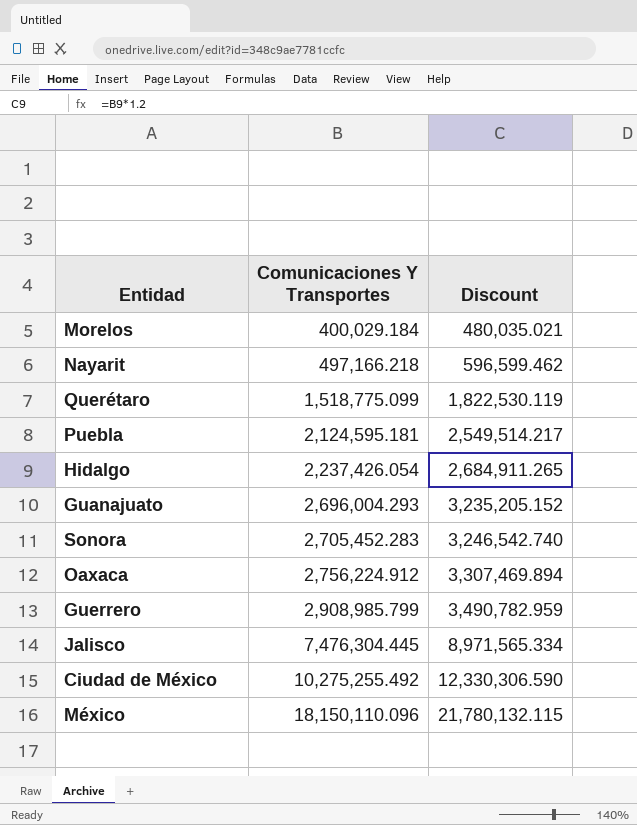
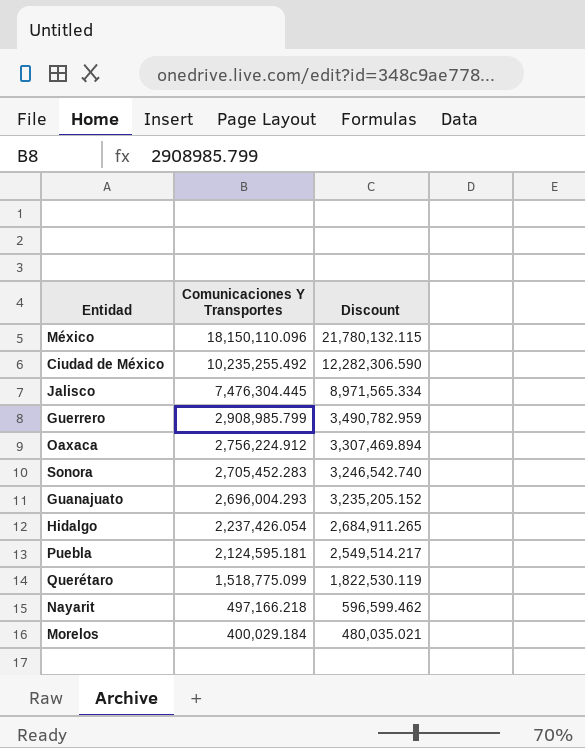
row order: Comunicaciones Y Transportes ascending -> Comunicaciones Y Transportes descending
Ciudad de México | Comunicaciones Y Transportes: 10,275,255.492 -> 10,235,255.492
Ciudad de México | Discount: 12,330,306.590 -> 12,282,306.590

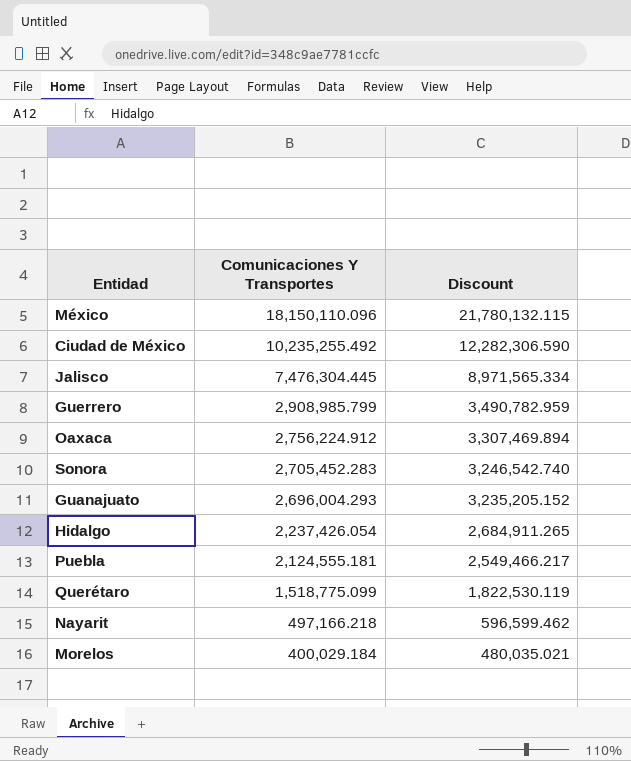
Puebla | Comunicaciones Y Transportes: 2,124,595.181 -> 2,124,555.181
Puebla | Discount: 2,549,514.217 -> 2,549,466.217

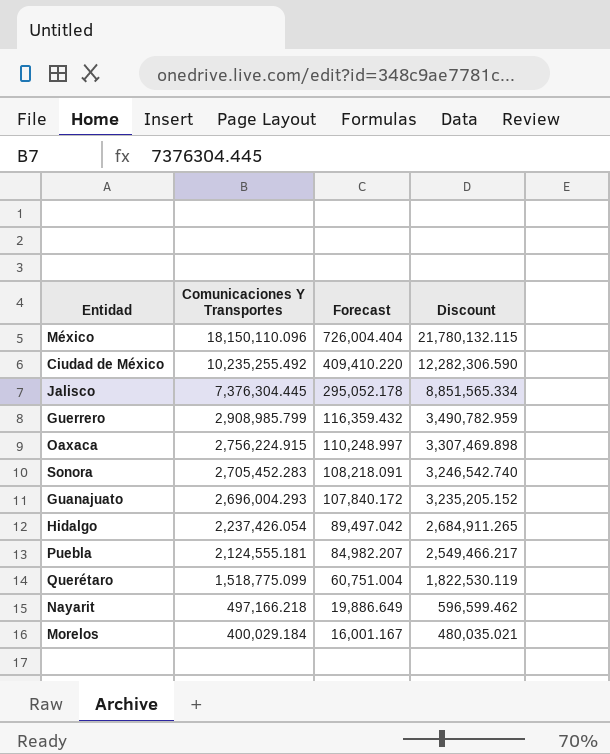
column Forecast | formula: none -> [Comunicaciones Y Transportes] * 0.04
Jalisco | Comunicaciones Y Transportes: 7,476,304.445 -> 7,376,304.445
Jalisco | Discount: 8,971,565.334 -> 8,851,565.334
Oaxaca | Comunicaciones Y Transportes: 2,756,224.912 -> 2,756,224.915
Oaxaca | Discount: 3,307,469.894 -> 3,307,469.898

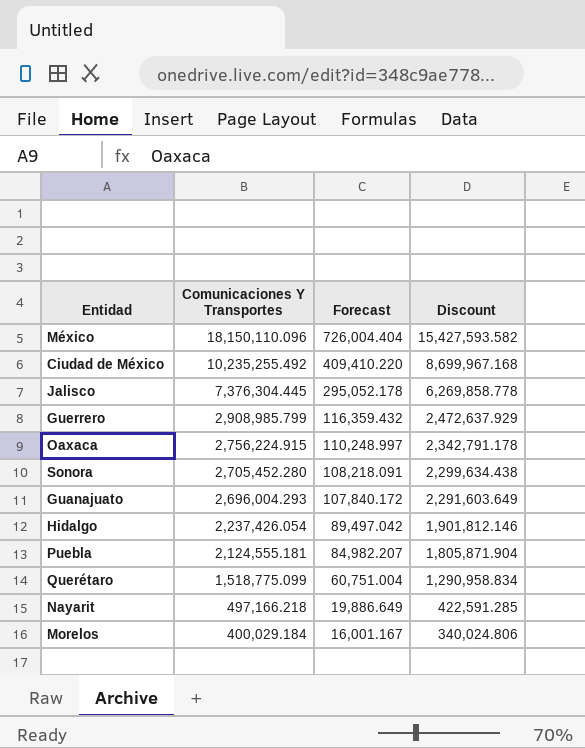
column Discount | formula: [Comunicaciones Y Transportes] * 1.2 -> [Comunicaciones Y Transportes] * 0.85
Sonora | Comunicaciones Y Transportes: 2,705,452.283 -> 2,705,452.280

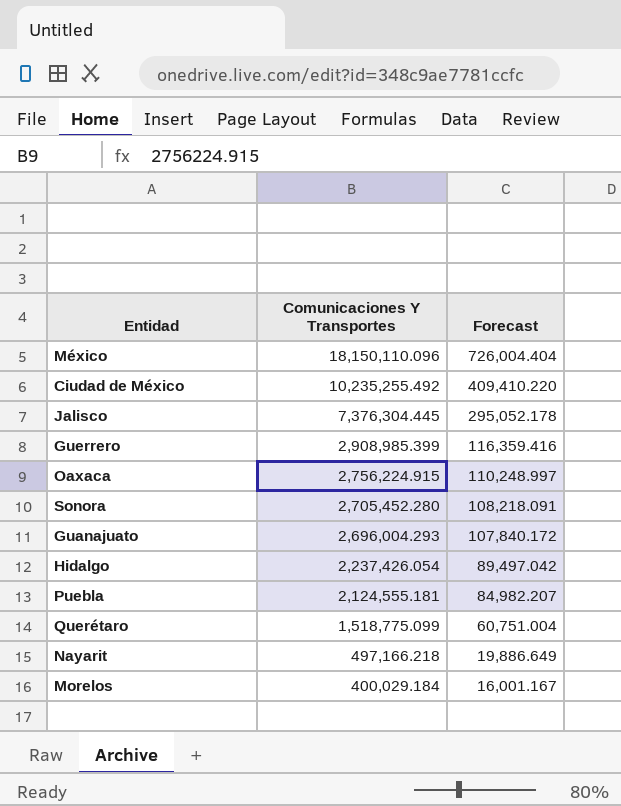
column Discount | formula: [Comunicaciones Y Transportes] * 0.85 -> none
Guerrero | Comunicaciones Y Transportes: 2,908,985.799 -> 2,908,985.399
Guerrero | Forecast: 116,359.432 -> 116,359.416

